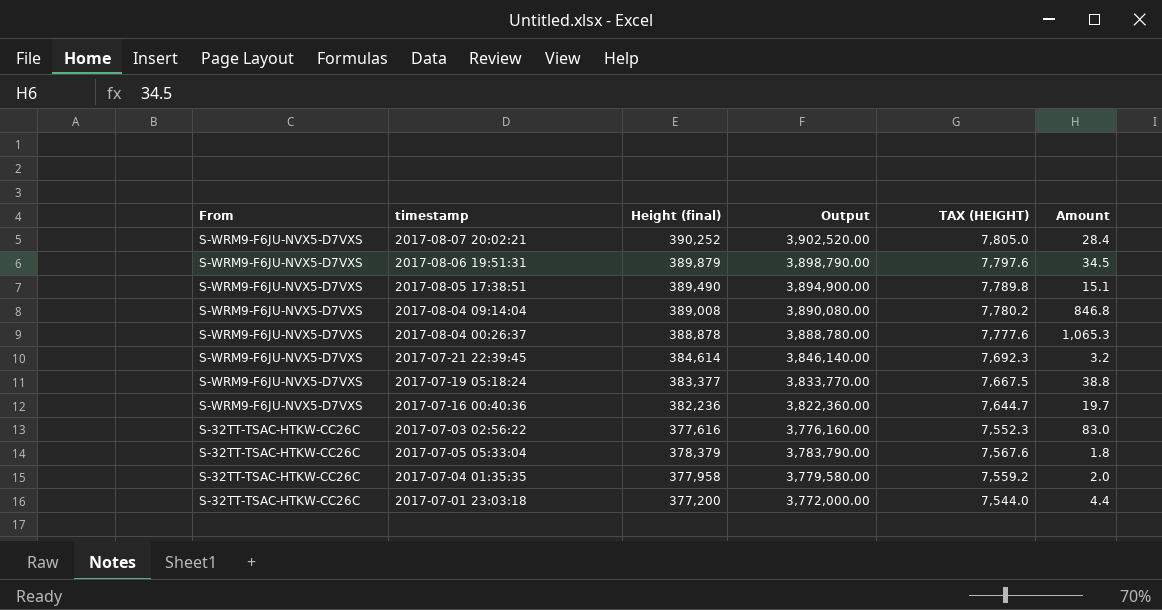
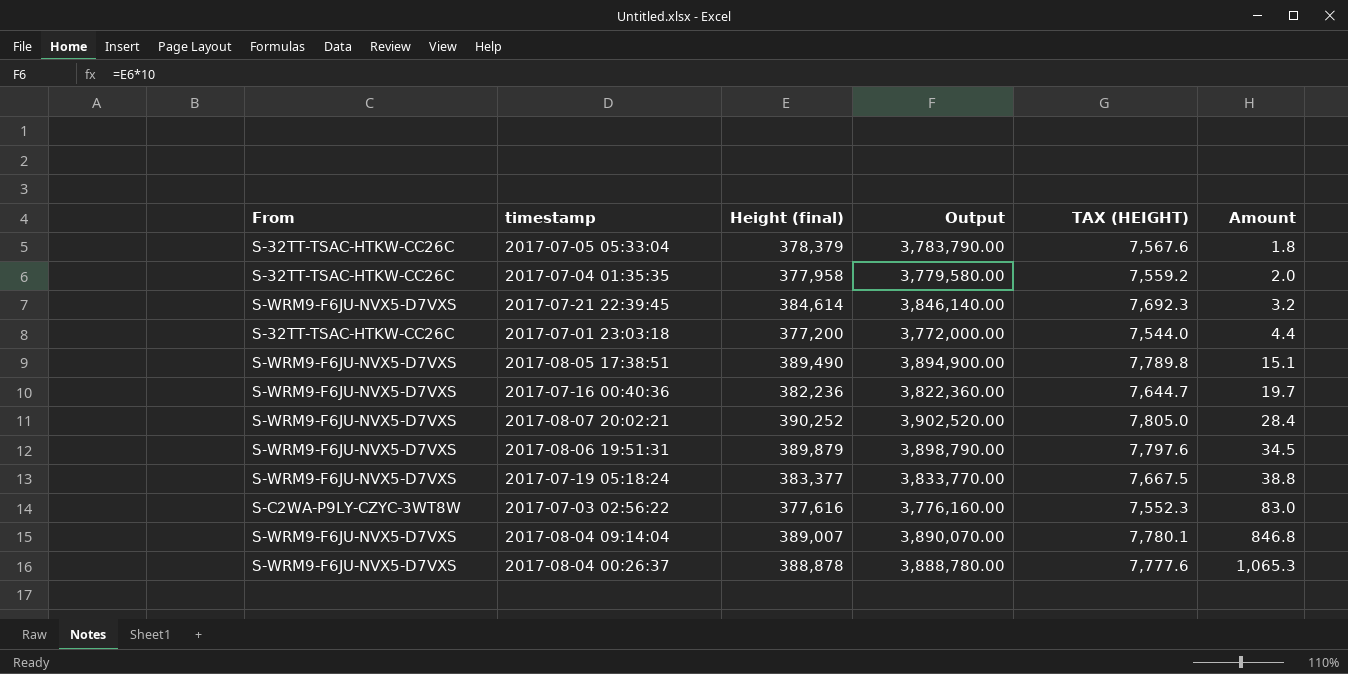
row order: From descending -> Amount ascending
2017-07-03 02:56:22 | From: S-32TT-TSAC-HTKW-CC26C -> S-C2WA-P9LY-CZYC-3WT8W
2017-08-04 09:14:04 | Height (final): 389,008 -> 389,007
2017-08-04 09:14:04 | Output: 3,890,080.00 -> 3,890,070.00
2017-08-04 09:14:04 | TAX (HEIGHT): 7,780.2 -> 7,780.1

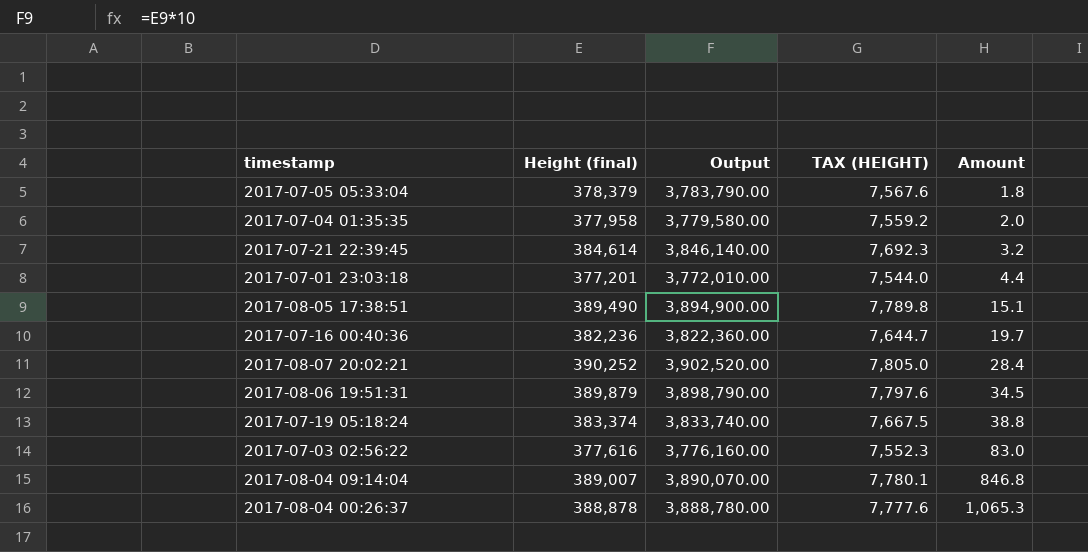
column From | position: 1 -> none
2017-07-01 23:03:18 | Height (final): 377,200 -> 377,201
2017-07-01 23:03:18 | Output: 3,772,000.00 -> 3,772,010.00
2017-07-19 05:18:24 | Height (final): 383,377 -> 383,374
2017-07-19 05:18:24 | Output: 3,833,770.00 -> 3,833,740.00

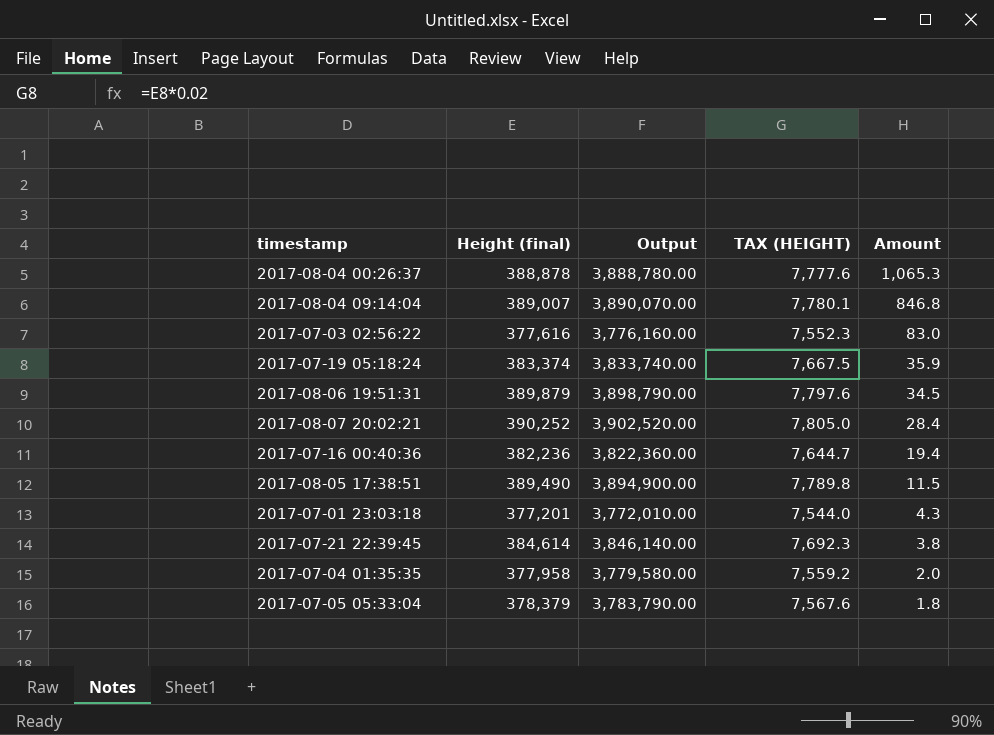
row order: Amount ascending -> Amount descending
2017-07-19 05:18:24 | Amount: 38.8 -> 35.9
2017-07-16 00:40:36 | Amount: 19.7 -> 19.4
2017-08-05 17:38:51 | Amount: 15.1 -> 11.5
2017-07-01 23:03:18 | Amount: 4.4 -> 4.3
2017-07-21 22:39:45 | Amount: 3.2 -> 3.8

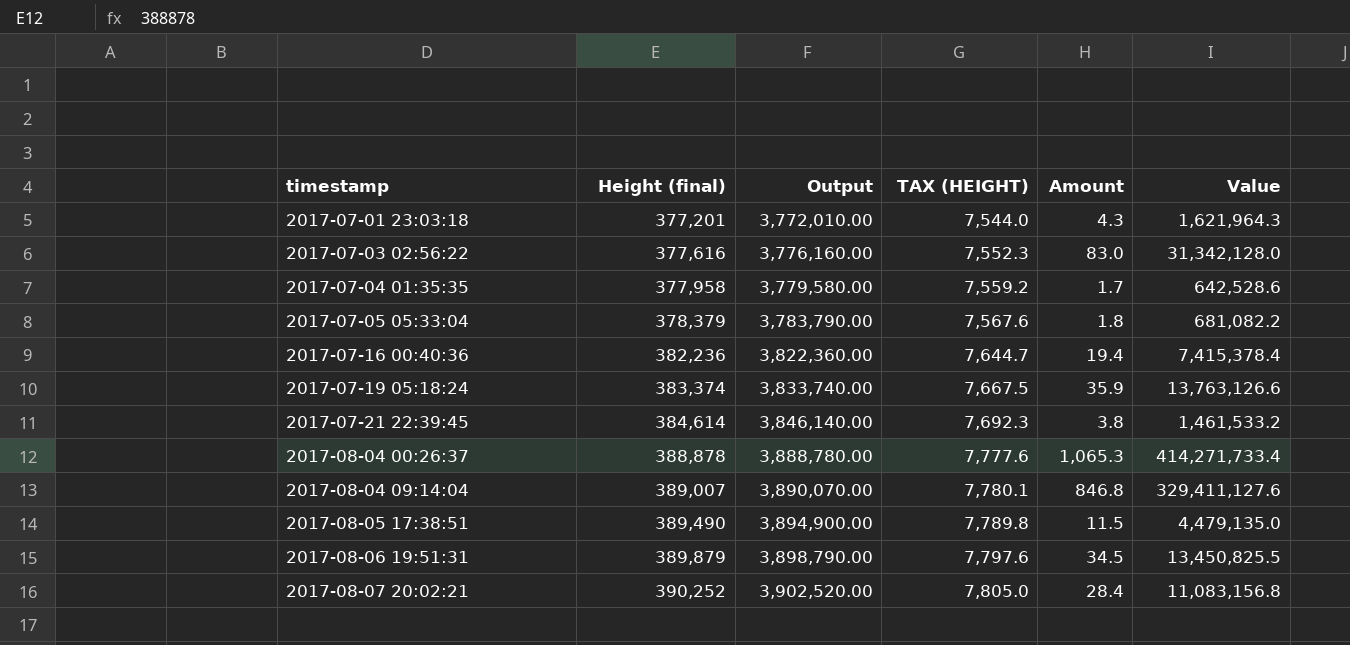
row order: Amount descending -> timestamp ascending
column Value | formula: none -> [Height (final)] * [Amount]
2017-07-04 01:35:35 | Amount: 2.0 -> 1.7

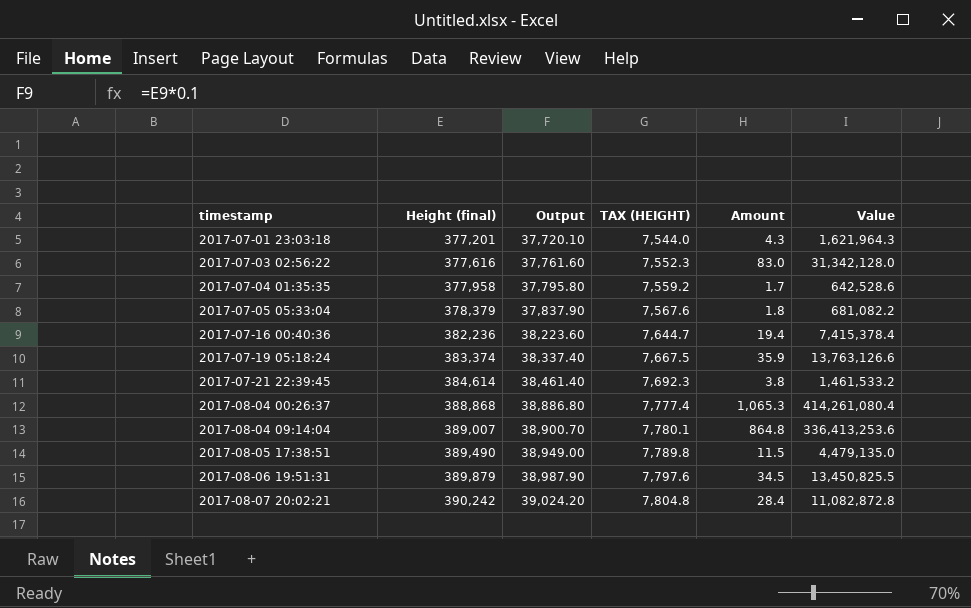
column Output | formula: [Height (final)] * 10 -> [Height (final)] * 0.1
2017-08-04 00:26:37 | Height (final): 388,878 -> 388,868
2017-08-04 00:26:37 | TAX (HEIGHT): 7,777.6 -> 7,777.4
2017-08-04 00:26:37 | Value: 414,271,733.4 -> 414,261,080.4
2017-08-04 09:14:04 | Amount: 846.8 -> 864.8
2017-08-04 09:14:04 | Value: 329,411,127.6 -> 336,413,253.6
2017-08-07 20:02:21 | Height (final): 390,252 -> 390,242
2017-08-07 20:02:21 | TAX (HEIGHT): 7,805.0 -> 7,804.8
2017-08-07 20:02:21 | Value: 11,083,156.8 -> 11,082,872.8

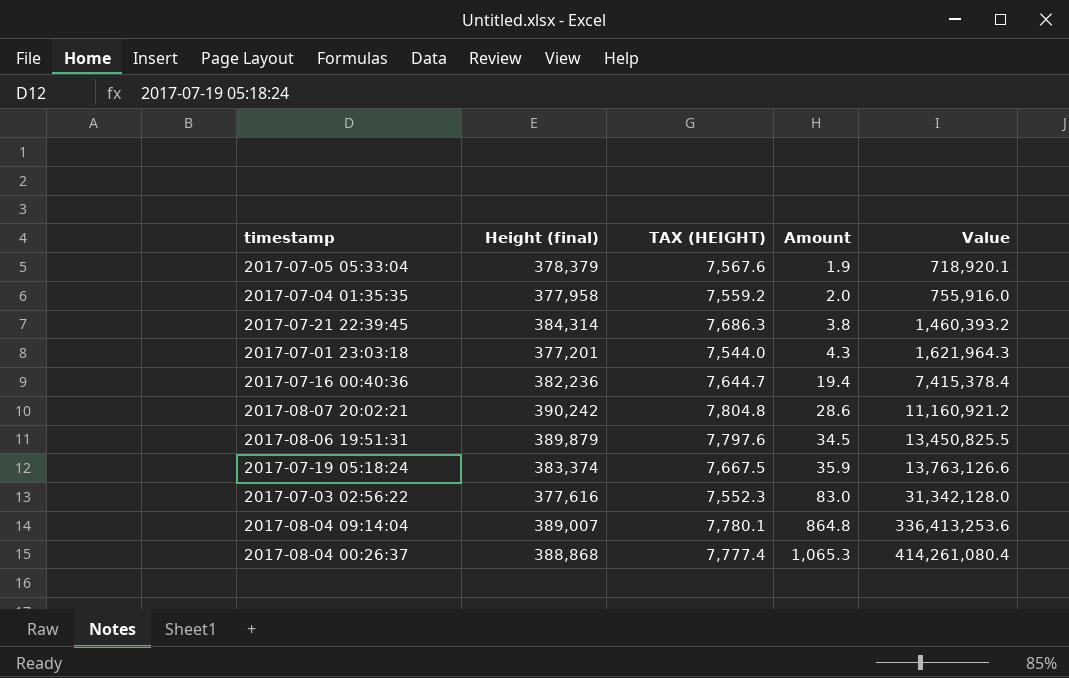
row order: timestamp ascending -> Amount ascending
column Output | formula: [Height (final)] * 0.1 -> none
row 2017-08-05 17:38:51: 389,490 | 38,949.00 | 7,789.8 | 11.5 | 4,479,135.0 -> none
2017-07-05 05:33:04 | Amount: 1.8 -> 1.9
2017-07-05 05:33:04 | Value: 681,082.2 -> 718,920.1
2017-07-04 01:35:35 | Amount: 1.7 -> 2.0
2017-07-04 01:35:35 | Value: 642,528.6 -> 755,916.0
2017-07-21 22:39:45 | Height (final): 384,614 -> 384,314
2017-07-21 22:39:45 | TAX (HEIGHT): 7,692.3 -> 7,686.3
2017-07-21 22:39:45 | Value: 1,461,533.2 -> 1,460,393.2
2017-08-07 20:02:21 | Amount: 28.4 -> 28.6
2017-08-07 20:02:21 | Value: 11,082,872.8 -> 11,160,921.2

